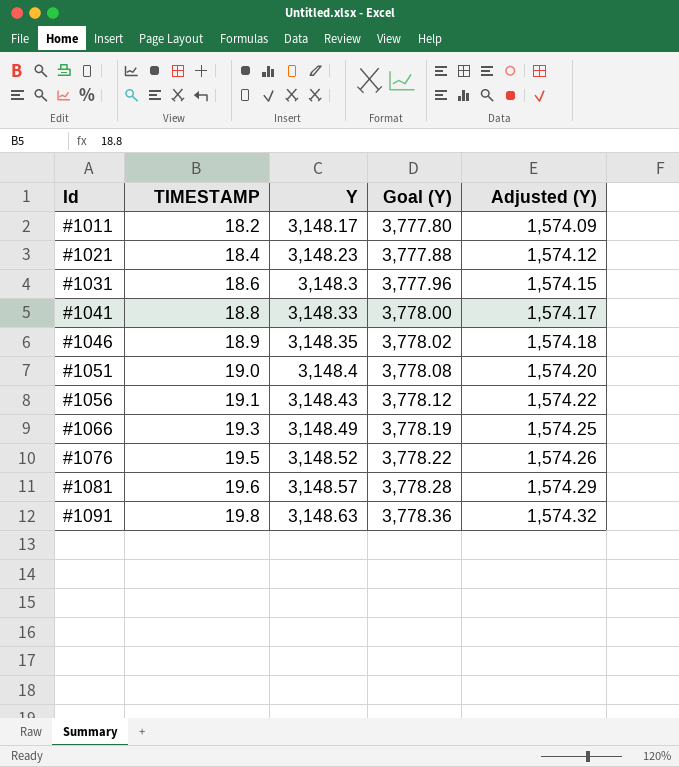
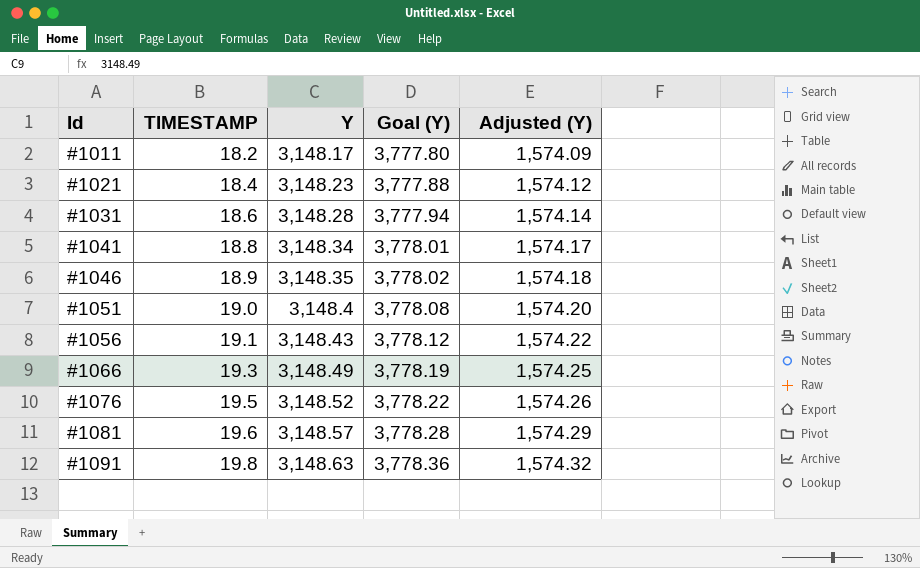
#1031 | Y: 3,148.3 -> 3,148.28
#1031 | Goal (Y): 3,777.96 -> 3,777.94
#1031 | Adjusted (Y): 1,574.15 -> 1,574.14
#1041 | Y: 3,148.33 -> 3,148.34
#1041 | Goal (Y): 3,778.00 -> 3,778.01

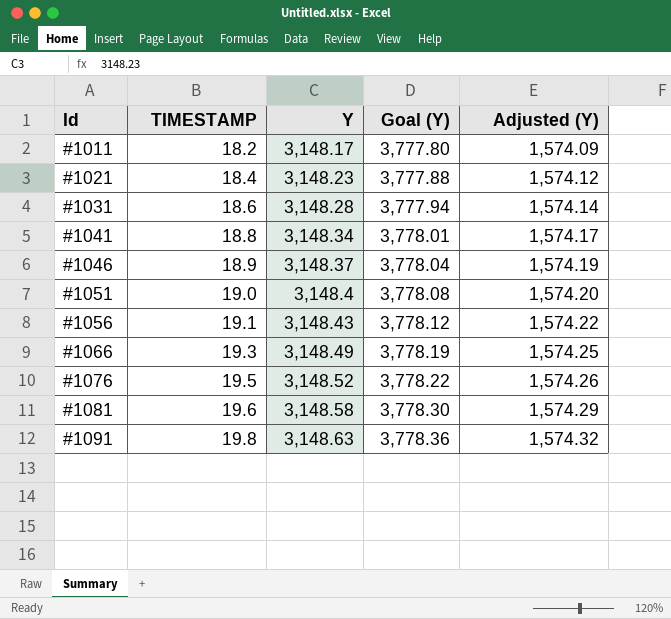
#1046 | Y: 3,148.35 -> 3,148.37
#1046 | Goal (Y): 3,778.02 -> 3,778.04
#1046 | Adjusted (Y): 1,574.18 -> 1,574.19
#1081 | Y: 3,148.57 -> 3,148.58
#1081 | Goal (Y): 3,778.28 -> 3,778.30

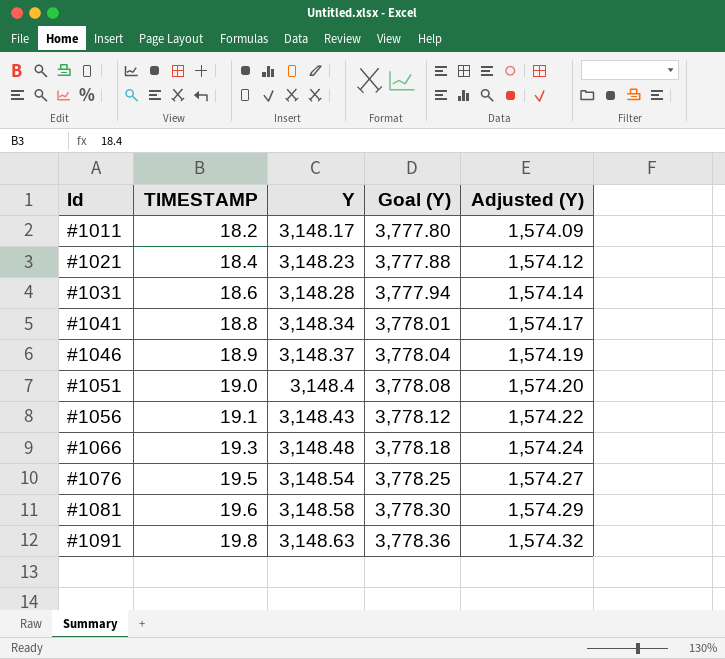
#1066 | Y: 3,148.49 -> 3,148.48
#1066 | Goal (Y): 3,778.19 -> 3,778.18
#1066 | Adjusted (Y): 1,574.25 -> 1,574.24
#1076 | Y: 3,148.52 -> 3,148.54
#1076 | Goal (Y): 3,778.22 -> 3,778.25
#1076 | Adjusted (Y): 1,574.26 -> 1,574.27

